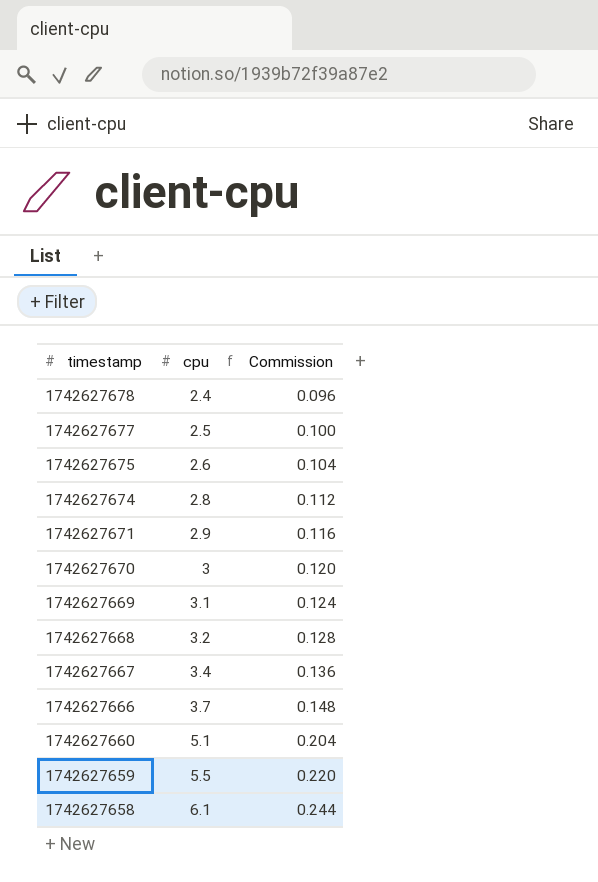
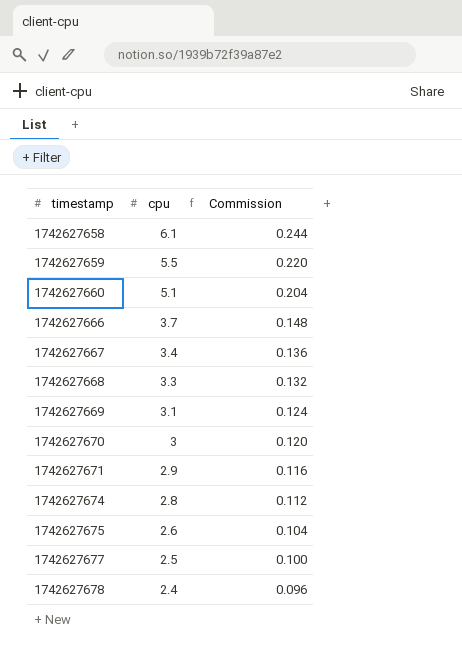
row order: timestamp descending -> timestamp ascending
1742627668 | cpu: 3.2 -> 3.3
1742627668 | Commission: 0.128 -> 0.132

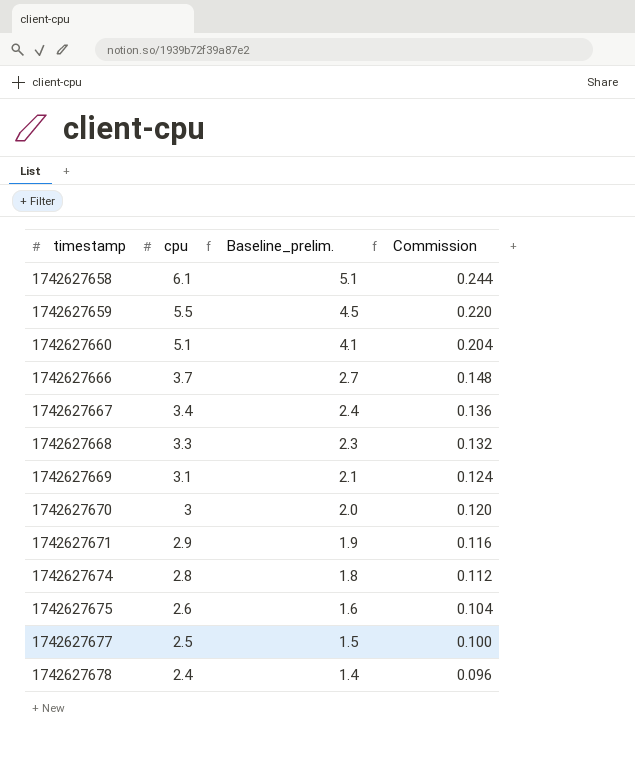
column Baseline_prelim. | formula: none -> [cpu] - 1

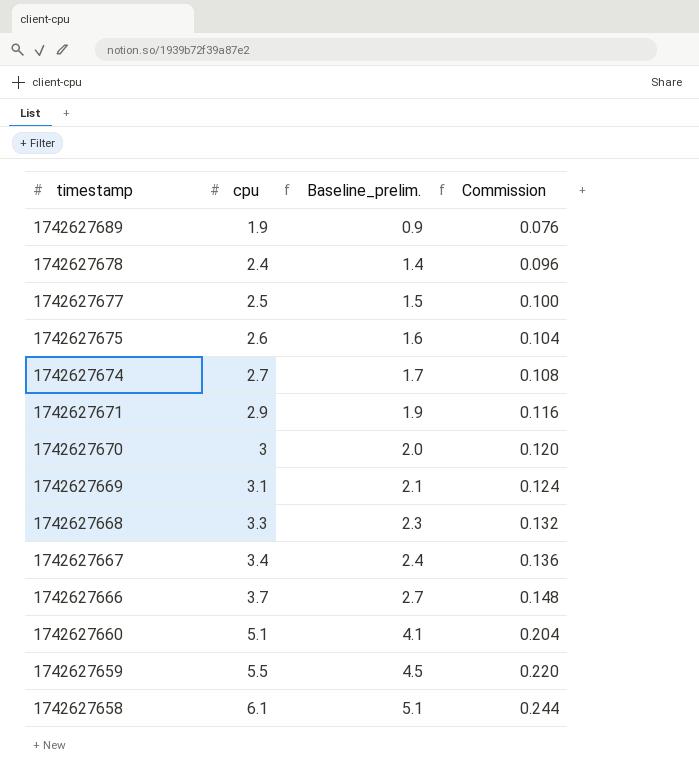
row order: timestamp ascending -> timestamp descending
row 1742627689: none -> 1.9 | 0.9 | 0.076
1742627674 | cpu: 2.8 -> 2.7
1742627674 | Baseline_prelim.: 1.8 -> 1.7
1742627674 | Commission: 0.112 -> 0.108

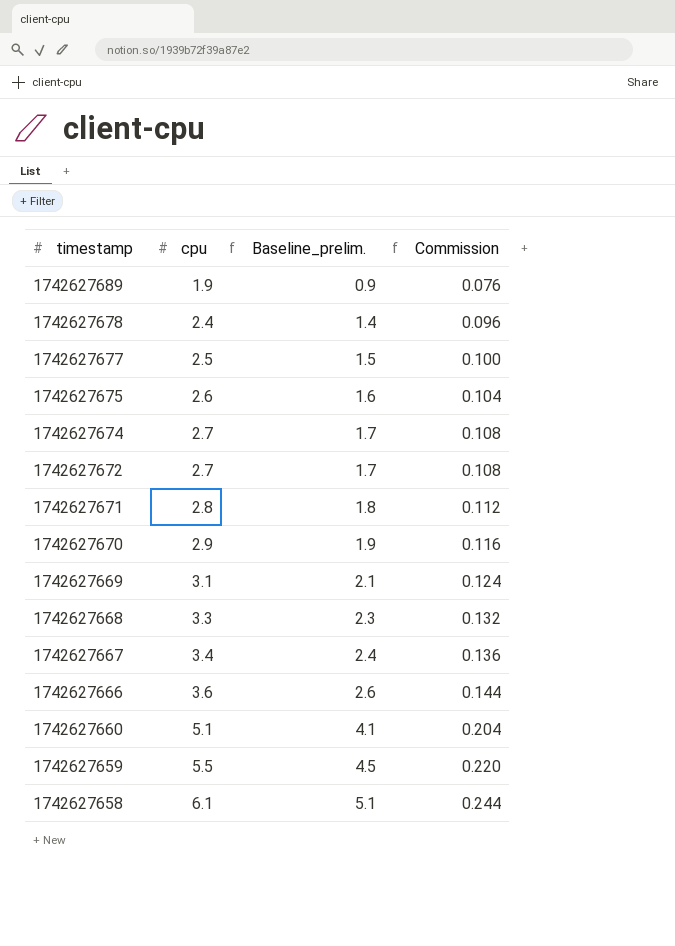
row 1742627672: none -> 2.7 | 1.7 | 0.108
1742627671 | cpu: 2.9 -> 2.8
1742627671 | Baseline_prelim.: 1.9 -> 1.8
1742627671 | Commission: 0.116 -> 0.112
1742627670 | cpu: 3 -> 2.9
1742627670 | Baseline_prelim.: 2.0 -> 1.9
1742627670 | Commission: 0.120 -> 0.116
1742627666 | cpu: 3.7 -> 3.6
1742627666 | Baseline_prelim.: 2.7 -> 2.6
1742627666 | Commission: 0.148 -> 0.144

